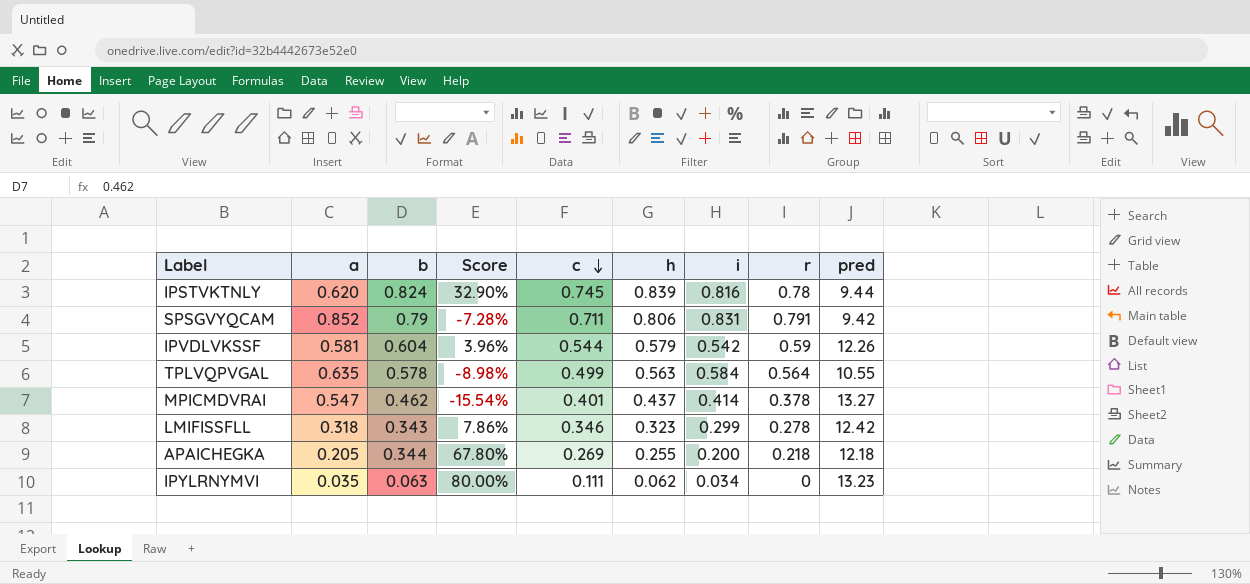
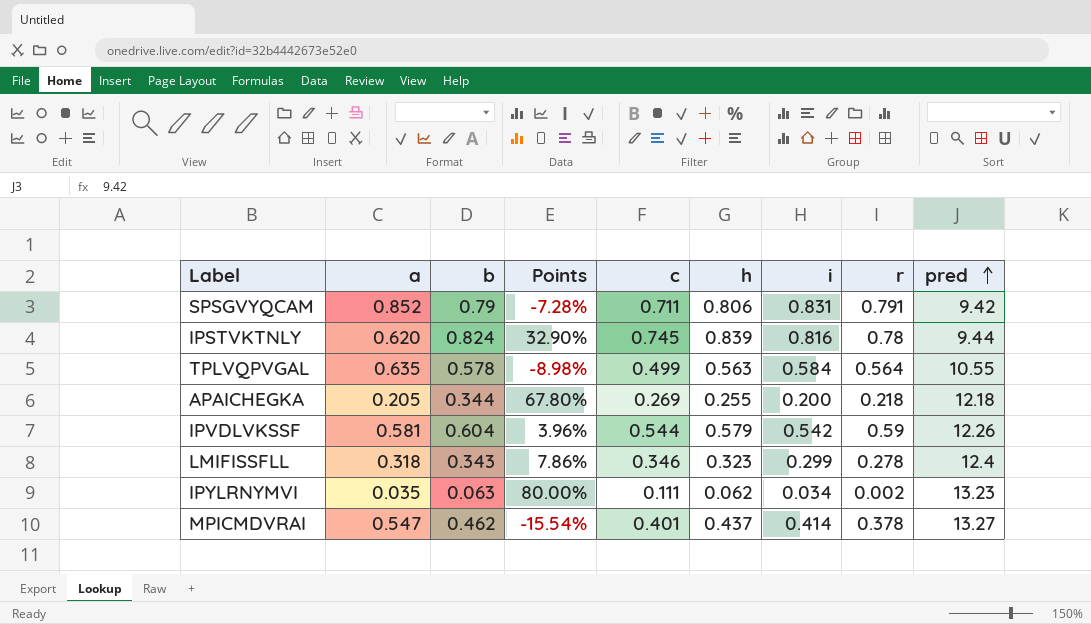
row order: c descending -> pred ascending
column name: Score -> Points
LMIFISSFLL | pred: 12.42 -> 12.4
IPYLRNYMVI | r: 0 -> 0.002

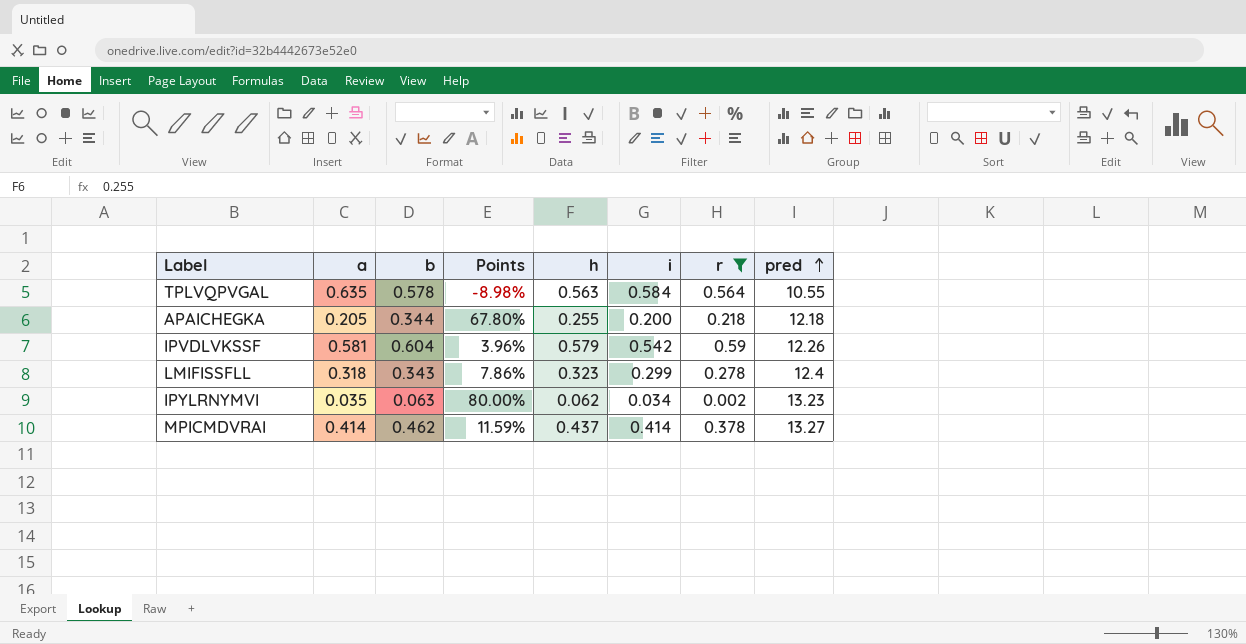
filter: none -> r <= 0.59
column c | position: 5 -> none
MPICMDVRAI | a: 0.547 -> 0.414
MPICMDVRAI | Points: -15.54% -> 11.59%

